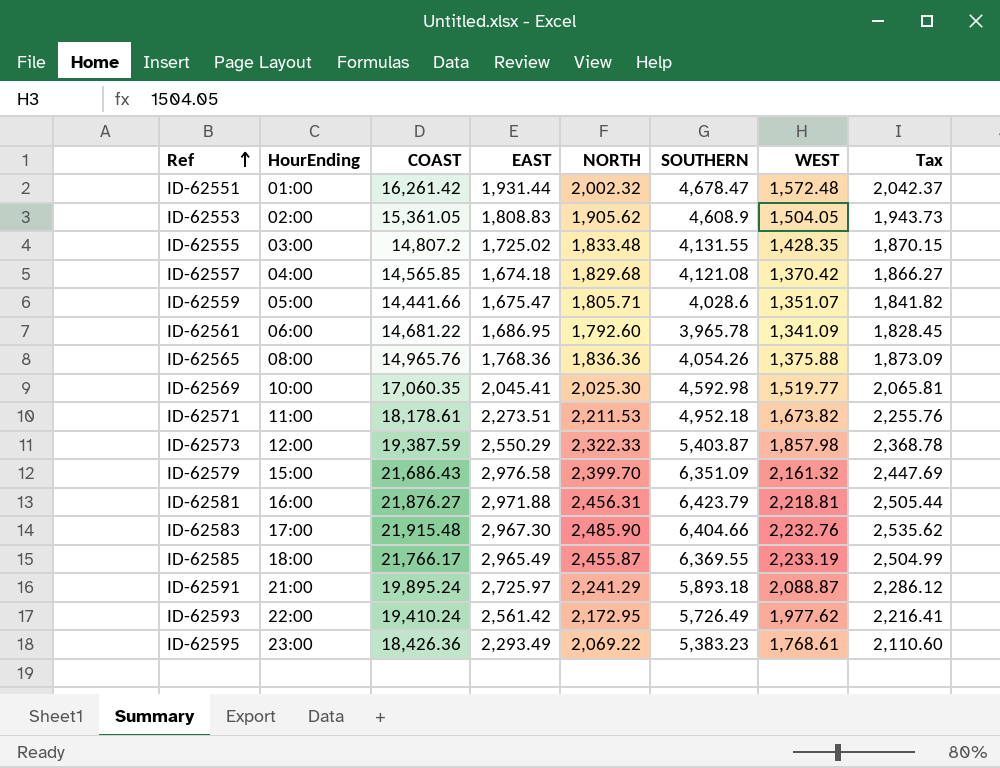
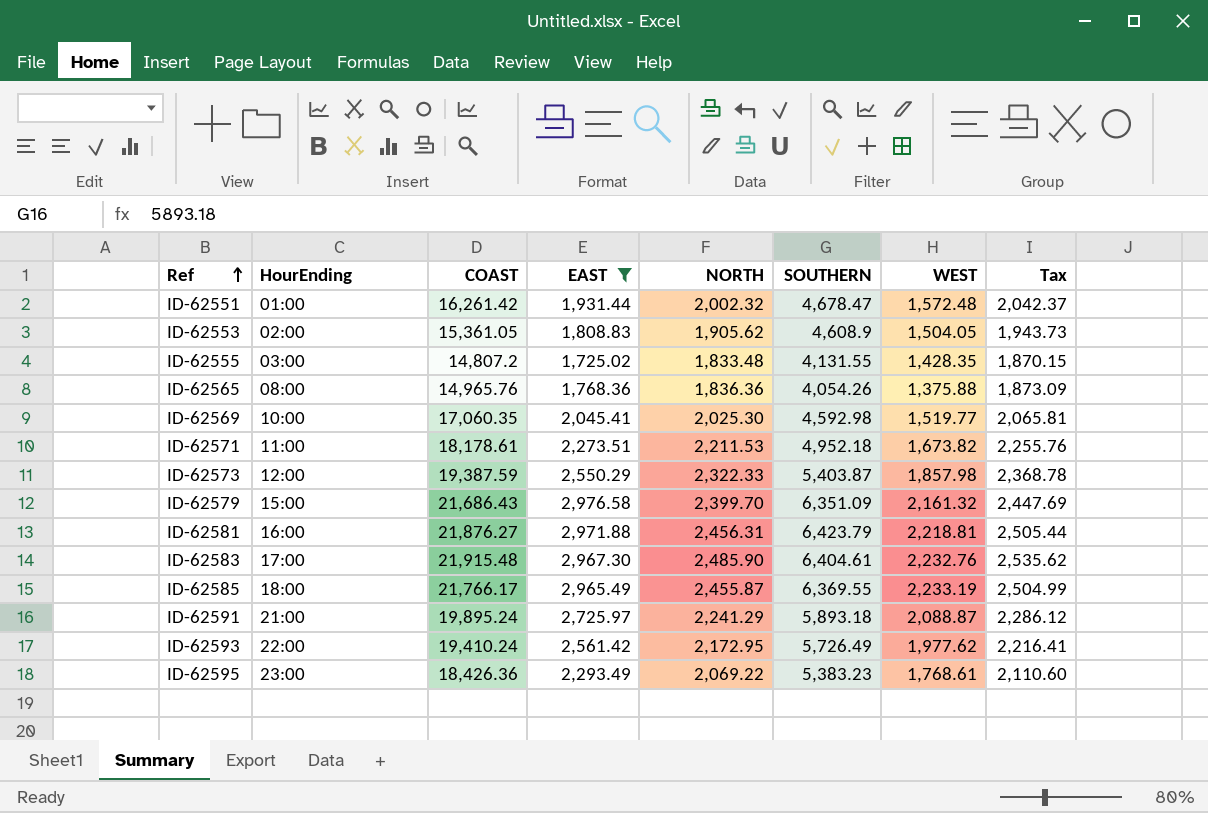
filter: none -> EAST >= 1,725.02
ID-62583 | SOUTHERN: 6,404.66 -> 6,404.61

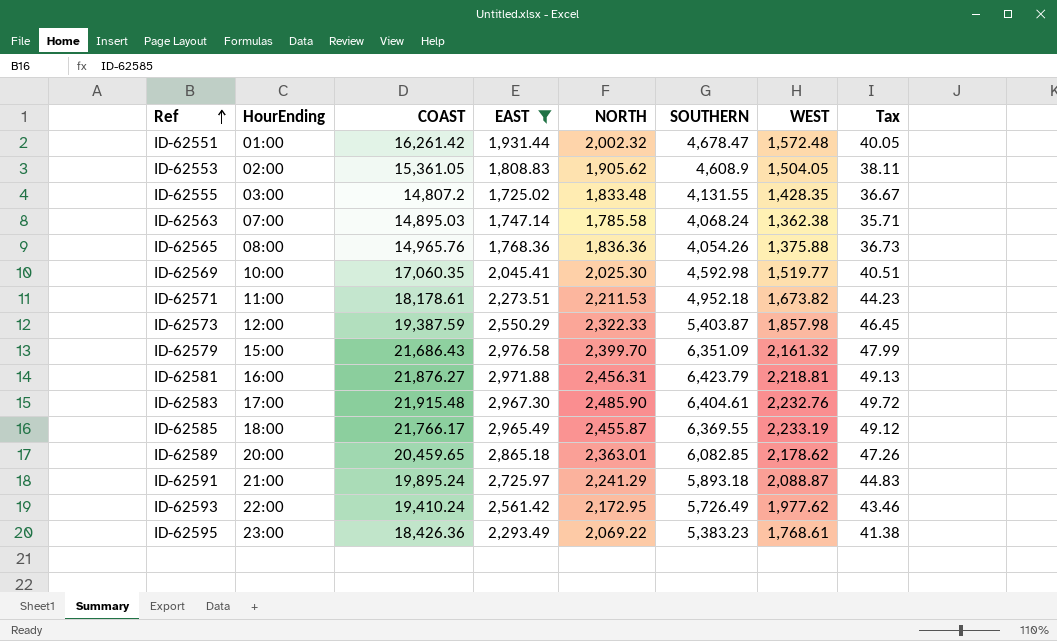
column Tax | formula: [NORTH] * 1.02 -> [NORTH] * 0.02
row ID-62563: none -> 07:00 | 14,895.03 | 1,747.14 | 1,785.58 | 4,068.24 | 1,362.38 | 35.71
row ID-62589: none -> 20:00 | 20,459.65 | 2,865.18 | 2,363.01 | 6,082.85 | 2,178.62 | 47.26

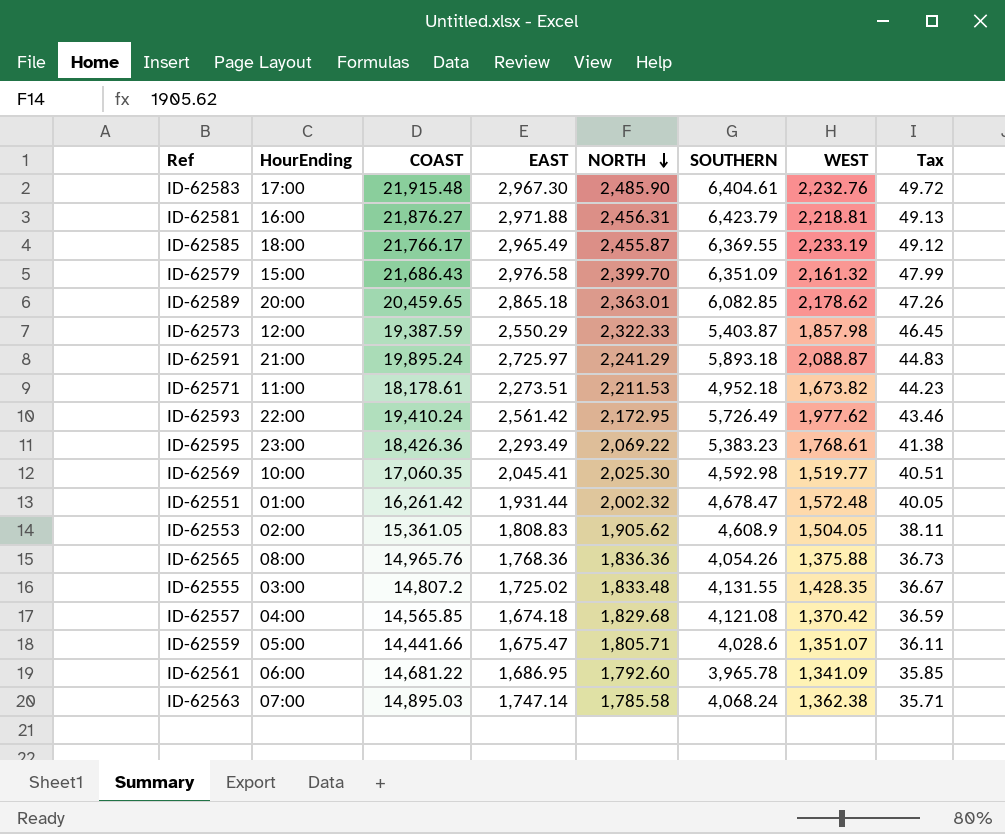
filter: EAST >= 1,725.02 -> none
row order: Ref ascending -> NORTH descending

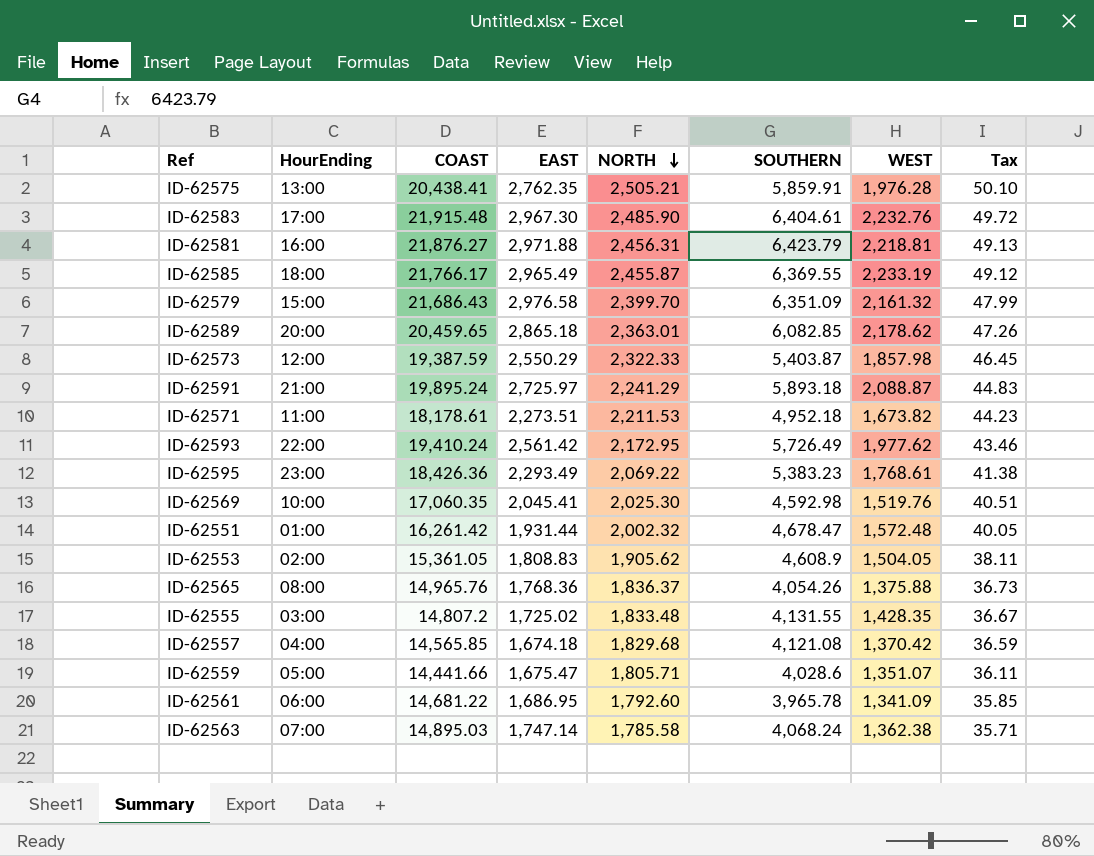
row ID-62575: none -> 13:00 | 20,438.41 | 2,762.35 | 2,505.21 | 5,859.91 | 1,976.28 | 50.10
ID-62569 | WEST: 1,519.77 -> 1,519.76
ID-62565 | NORTH: 1,836.36 -> 1,836.37

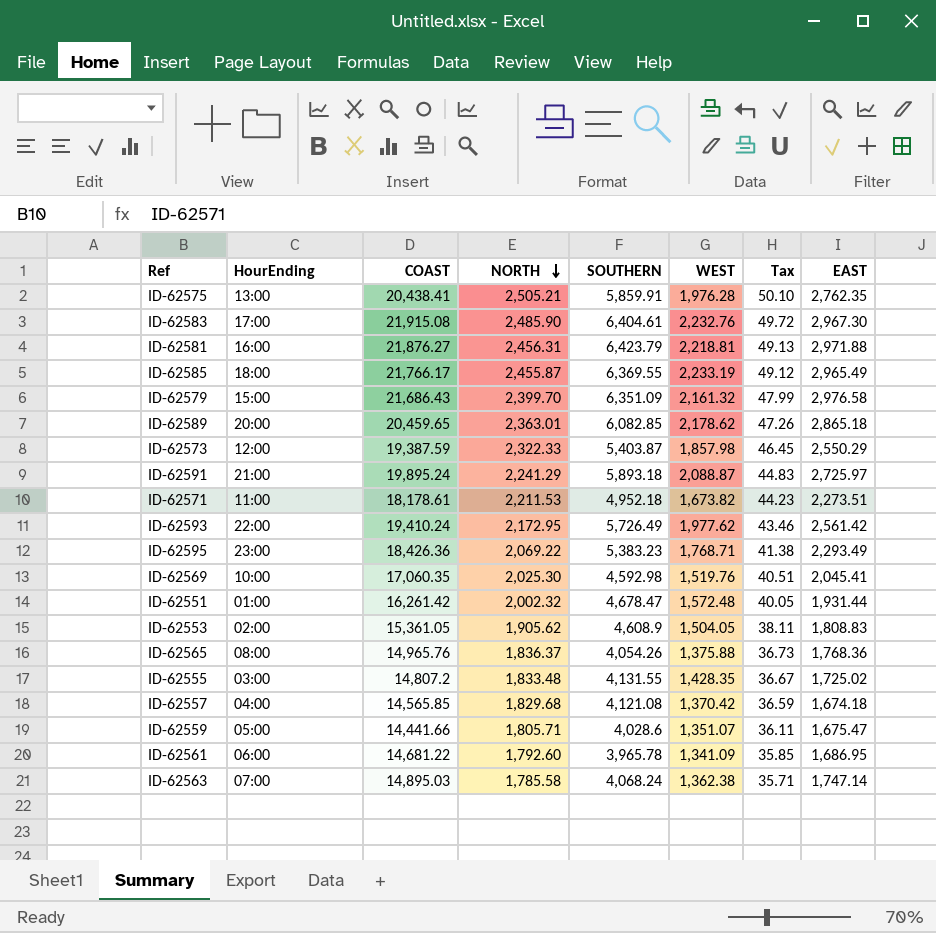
column EAST | position: 4 -> 8
ID-62583 | COAST: 21,915.48 -> 21,915.08
ID-62595 | WEST: 1,768.61 -> 1,768.71

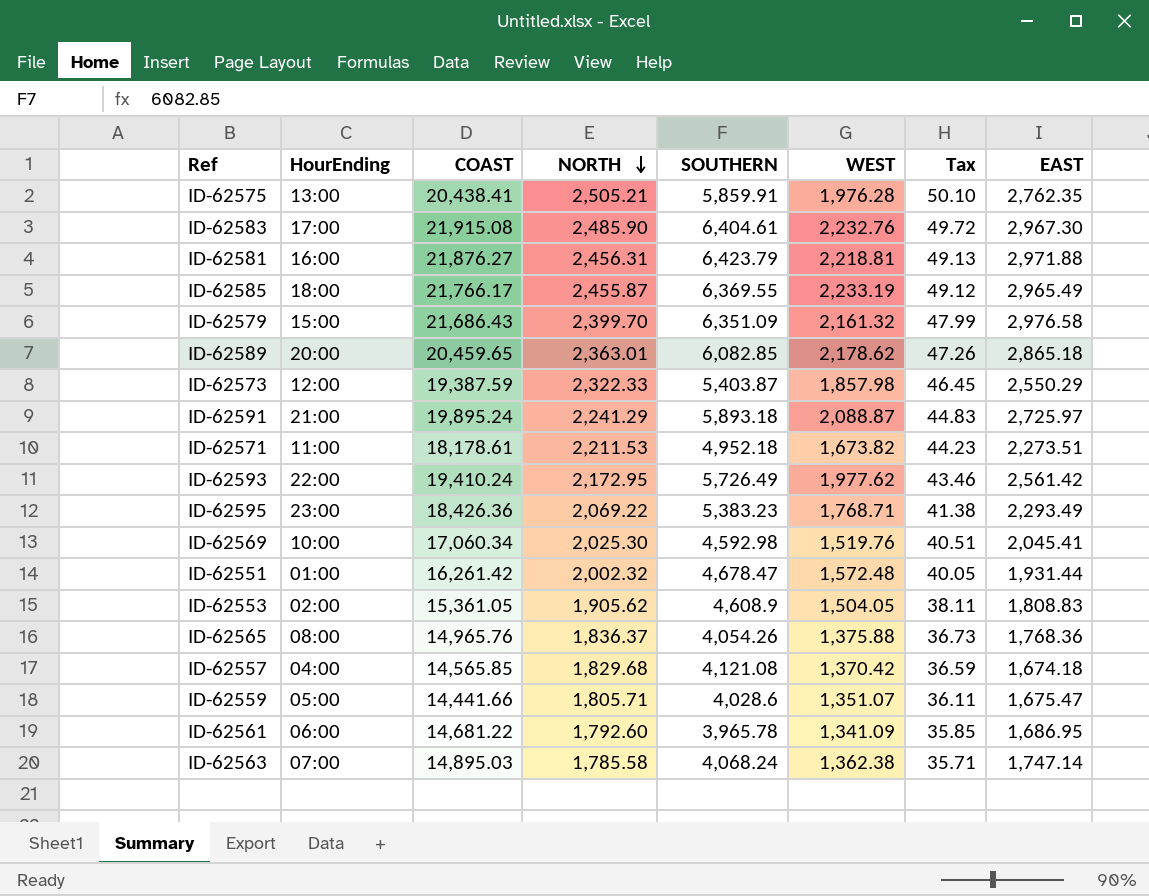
row ID-62555: 03:00 | 14,807.2 | 1,833.48 | 4,131.55 | 1,428.35 | 36.67 | 1,725.02 -> none
ID-62569 | COAST: 17,060.35 -> 17,060.34

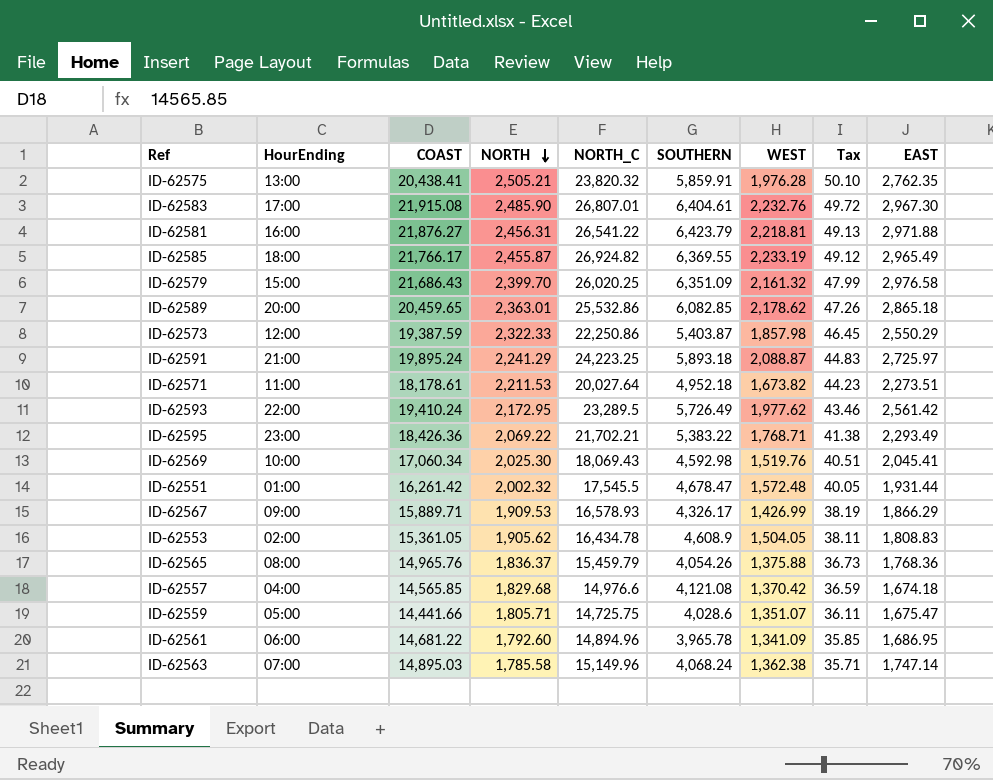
column NORTH_C | position: none -> 5
ID-62595 | SOUTHERN: 5,383.23 -> 5,383.22
row ID-62567: none -> 09:00 | 15,889.71 | 1,909.53 | 16,578.93 | 4,326.17 | 1,426.99 | 38.19 | 1,866.29

